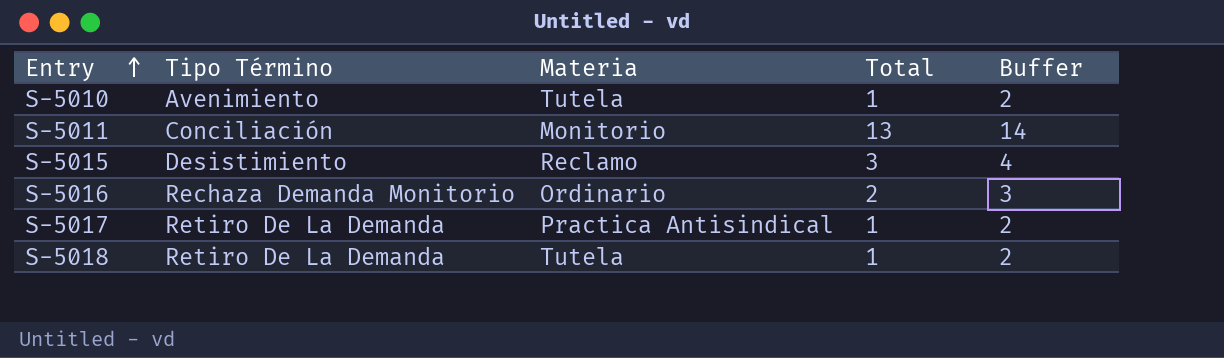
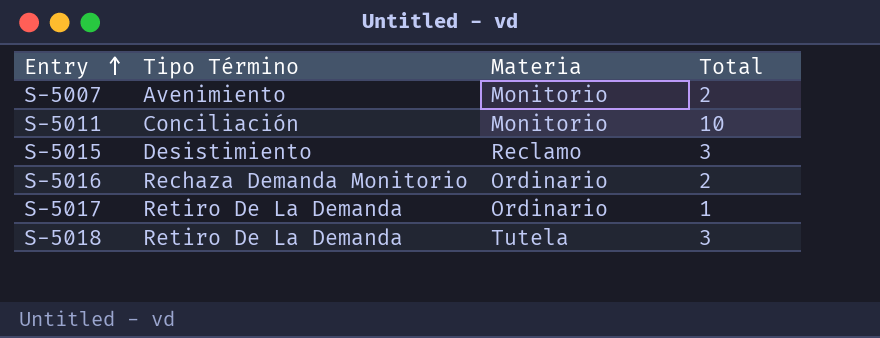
column Buffer | formula: [Total] + 1 -> none
row S-5010: Avenimiento | Tutela | 1 | 2 -> none
row S-5007: none -> Avenimiento | Monitorio | 2
S-5011 | Total: 13 -> 10
S-5017 | Materia: Practica Antisindical -> Ordinario
S-5018 | Total: 1 -> 3

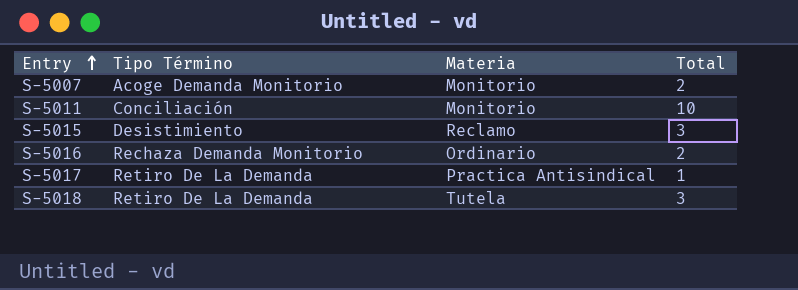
S-5007 | Tipo Término: Avenimiento -> Acoge Demanda Monitorio
S-5017 | Materia: Ordinario -> Practica Antisindical

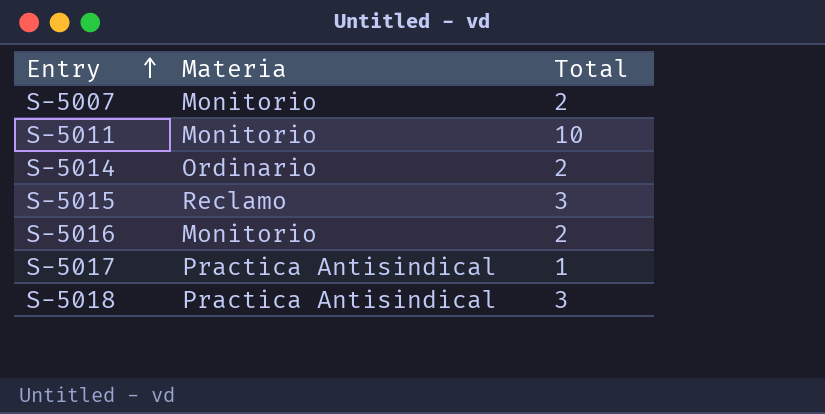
column Tipo Término | position: 2 -> none
row S-5014: none -> Ordinario | 2
S-5016 | Materia: Ordinario -> Monitorio
S-5018 | Materia: Tutela -> Practica Antisindical

